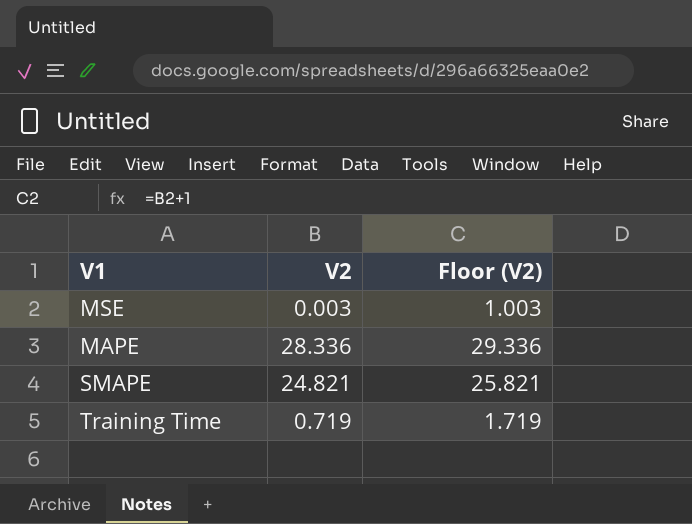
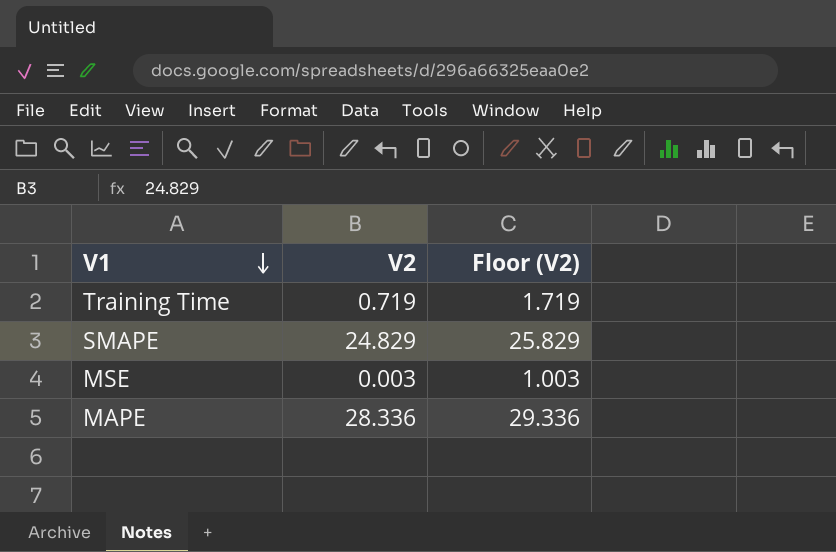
row order: none -> V1 descending
SMAPE | V2: 24.821 -> 24.829
SMAPE | Floor (V2): 25.821 -> 25.829

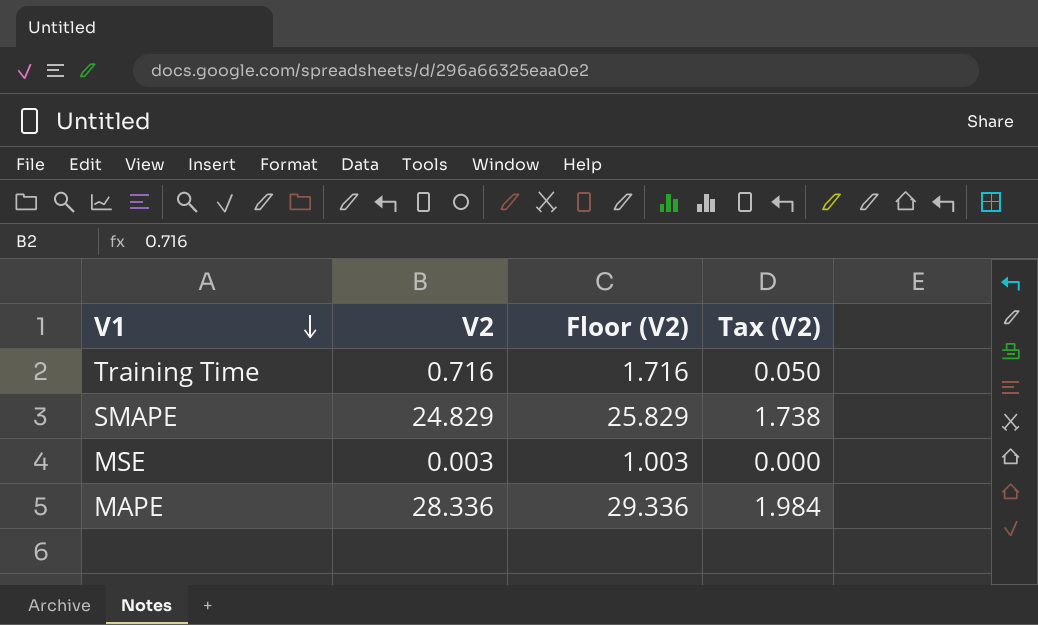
column Tax (V2) | formula: none -> [V2] * 0.07
Training Time | V2: 0.719 -> 0.716
Training Time | Floor (V2): 1.719 -> 1.716

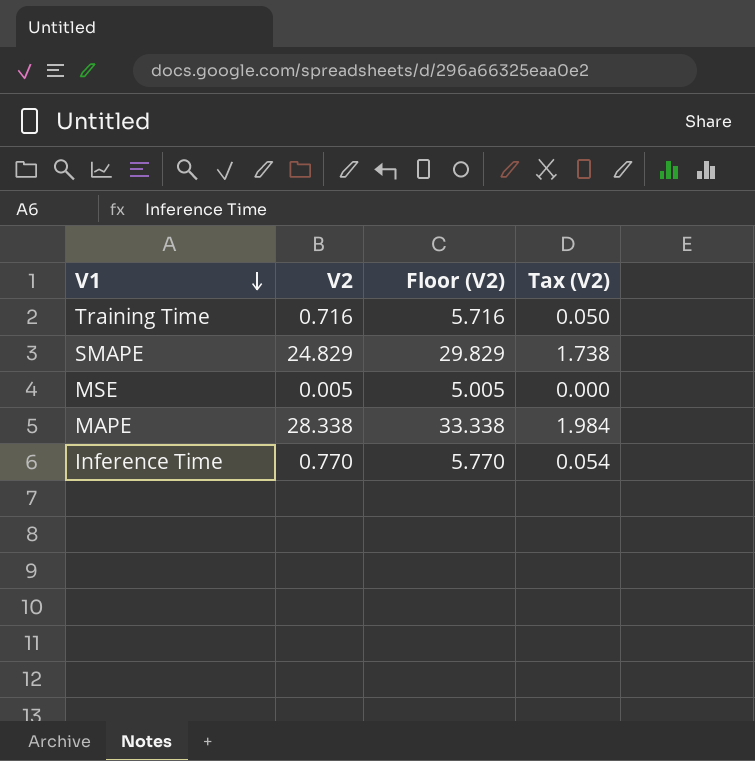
column Floor (V2) | formula: [V2] + 1 -> [V2] + 5
MSE | V2: 0.003 -> 0.005
MAPE | V2: 28.336 -> 28.338
row Inference Time: none -> 0.770 | 5.770 | 0.054

